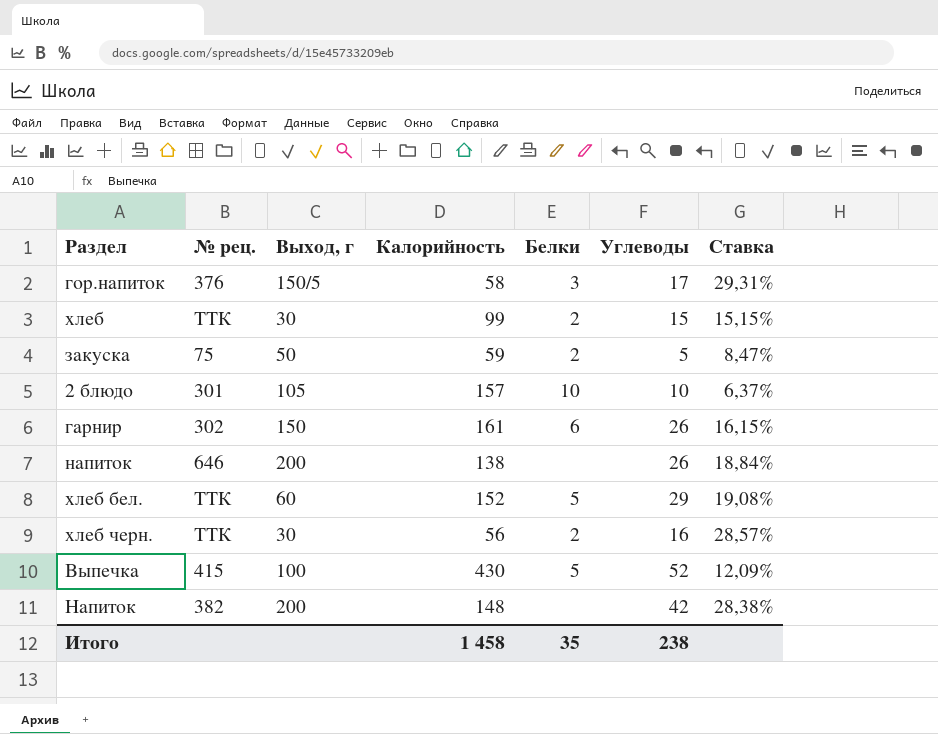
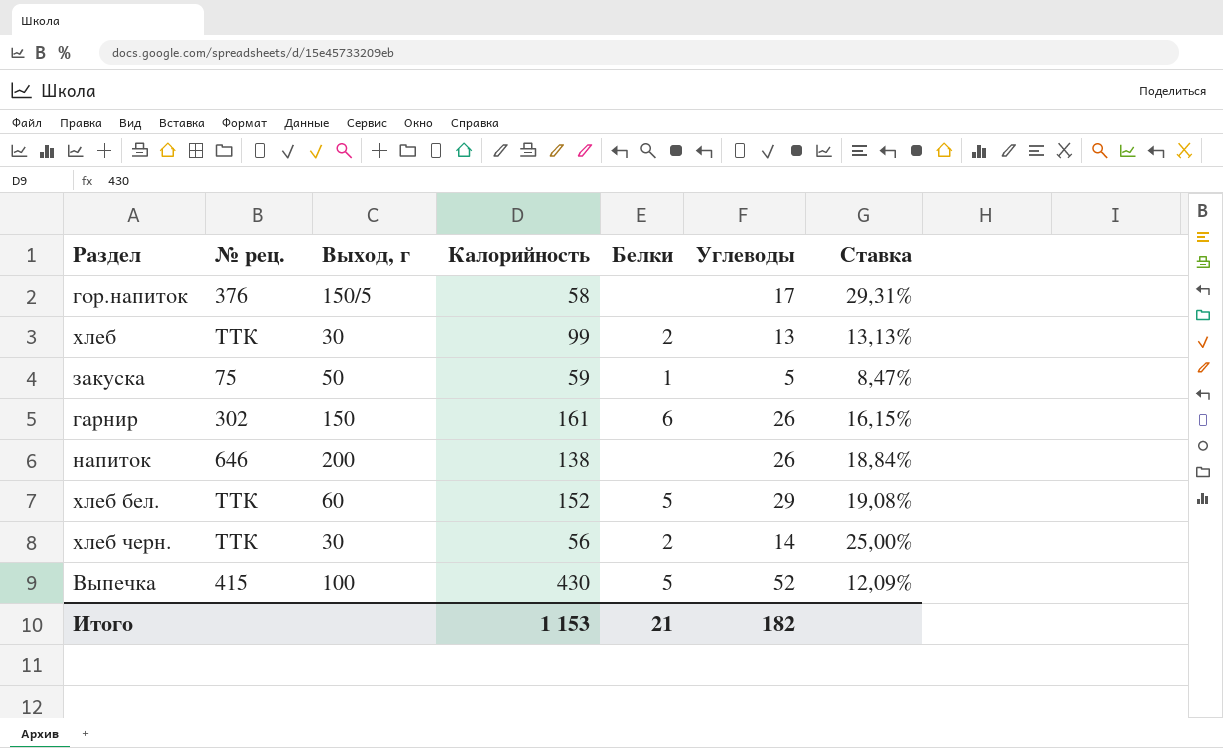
row 2 блюдо: 301 | 105 | 157 | 10 | 10 | 6,37% -> none
row Напиток: 382 | 200 | 148 | none | 42 | 28,38% -> none
гор.напиток | Белки: 3 -> none
хлеб | Углеводы: 15 -> 13
хлеб | Ставка: 15,15% -> 13,13%
закуска | Белки: 2 -> 1
хлеб черн. | Углеводы: 16 -> 14
хлеб черн. | Ставка: 28,57% -> 25,00%
Итого | Калорийность: 1 458 -> 1 153
Итого | Белки: 35 -> 21
Итого | Углеводы: 238 -> 182

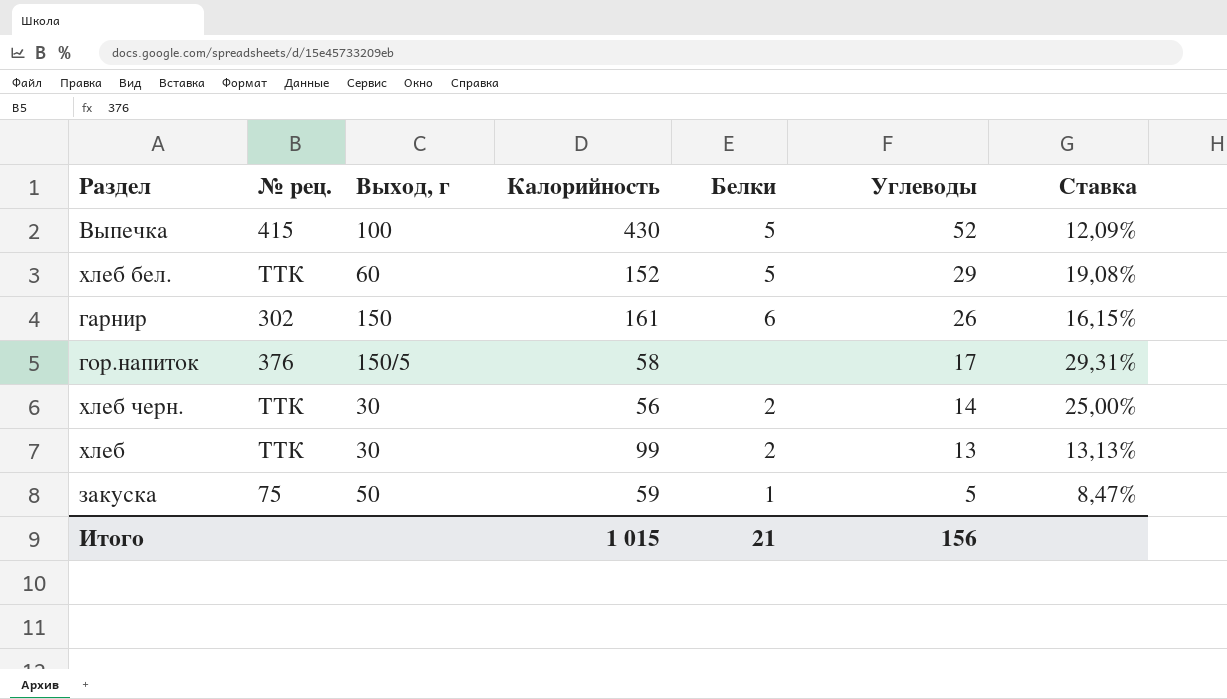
row order: none -> Углеводы descending
row напиток: 646 | 200 | 138 | none | 26 | 18,84% -> none
Итого | Калорийность: 1 153 -> 1 015
Итого | Углеводы: 182 -> 156

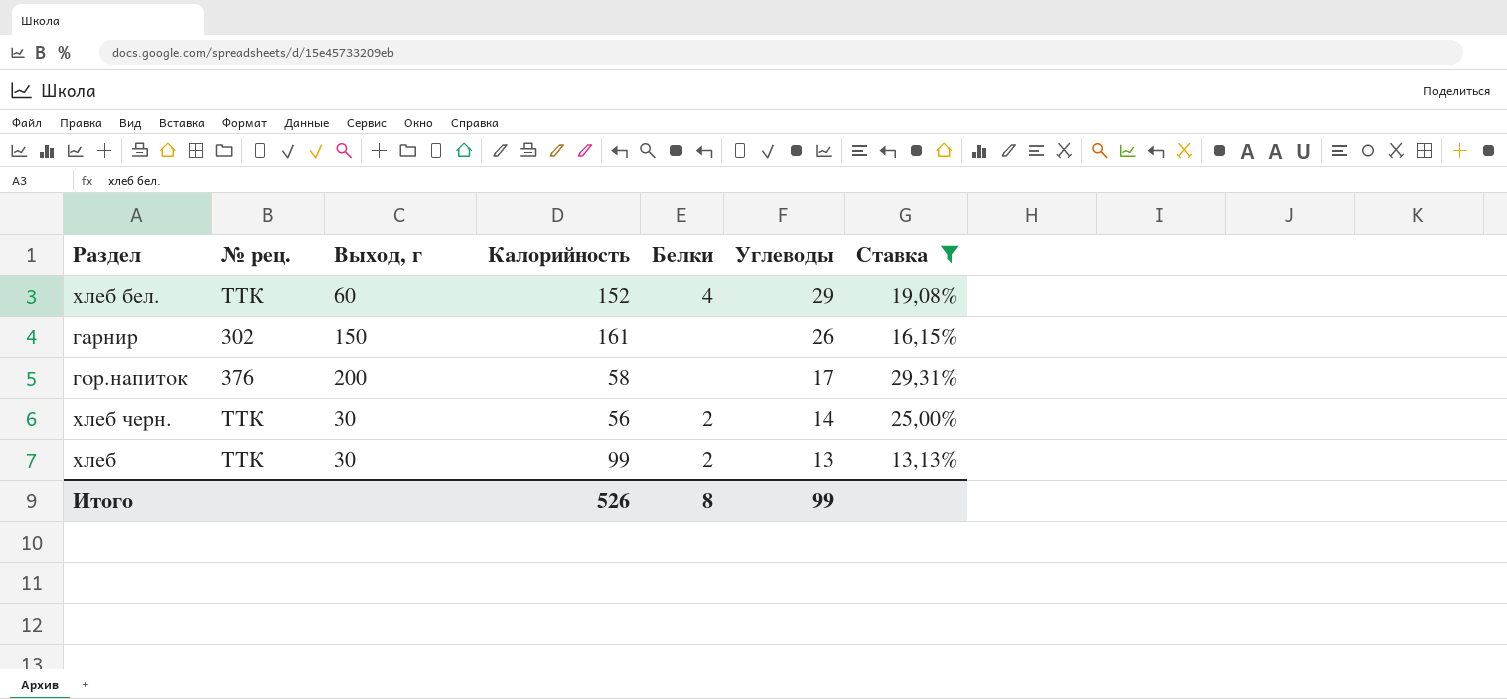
filter: none -> Ставка >= 13,13%
хлеб бел. | Белки: 5 -> 4
гарнир | Белки: 6 -> none
гор.напиток | Выход, г: 150/5 -> 200
Итого | Калорийность: 1 015 -> 526
Итого | Белки: 21 -> 8
Итого | Углеводы: 156 -> 99

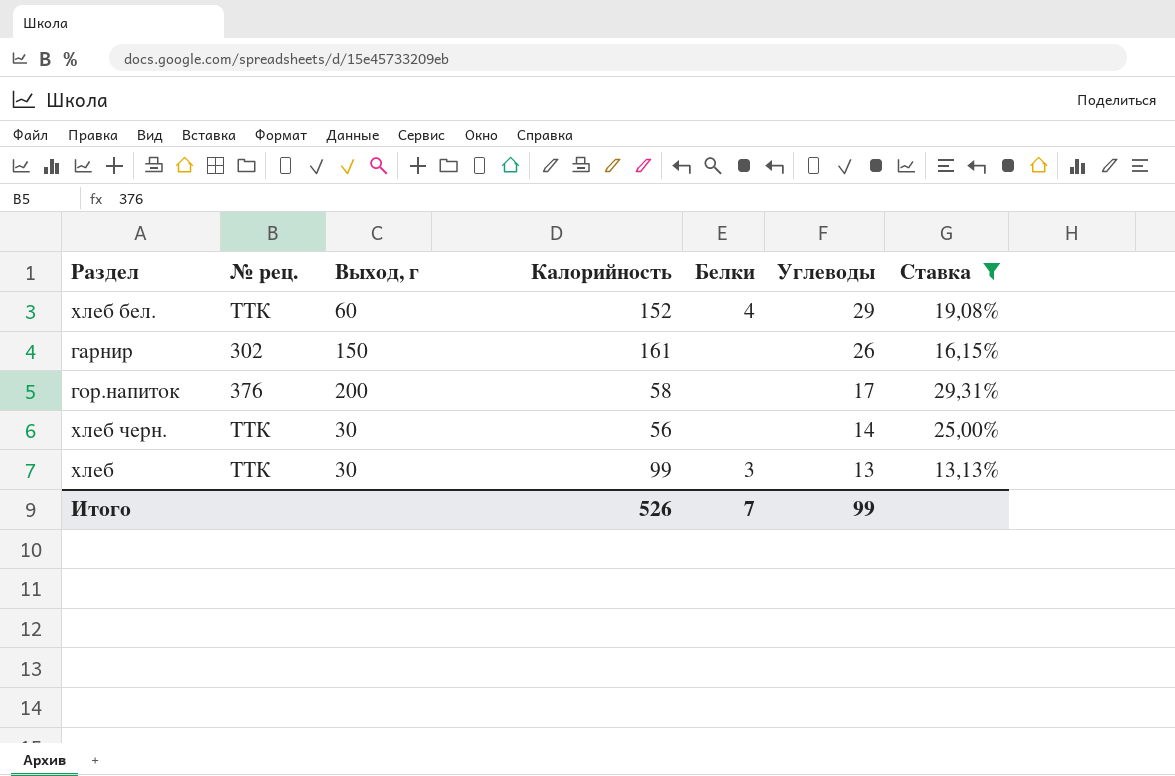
хлеб черн. | Белки: 2 -> none
хлеб | Белки: 2 -> 3
Итого | Белки: 8 -> 7

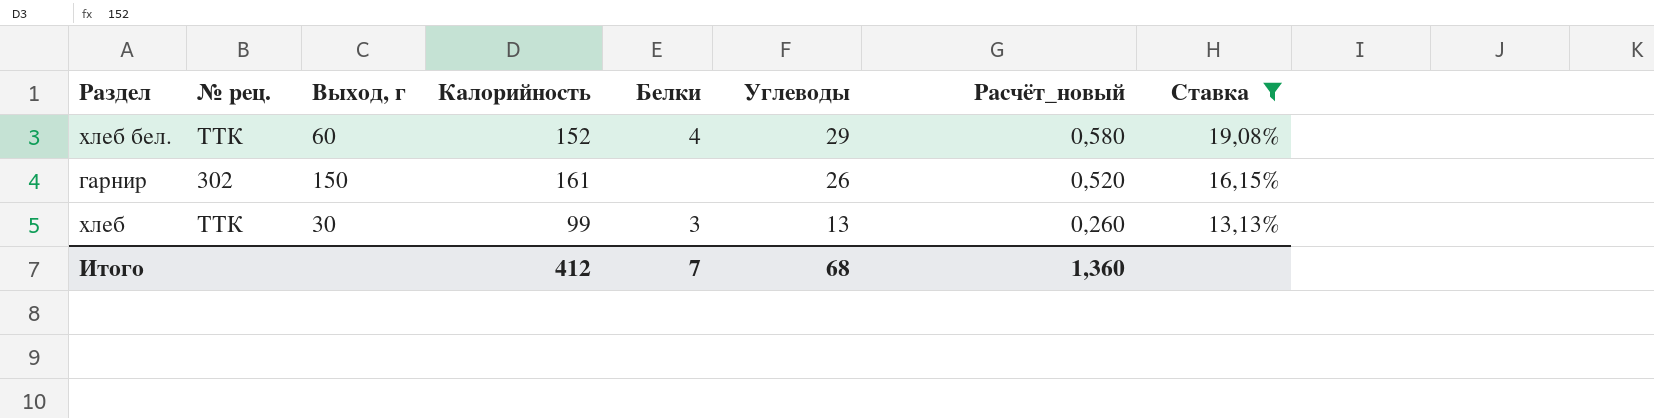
column Расчёт_новый | formula: none -> [Углеводы] * 0,02
row гор.напиток: 376 | 200 | 58 | none | 17 | 29,31% -> none
row хлеб черн.: ТТК | 30 | 56 | none | 14 | 25,00% -> none
Итого | Калорийность: 526 -> 412
Итого | Углеводы: 99 -> 68

